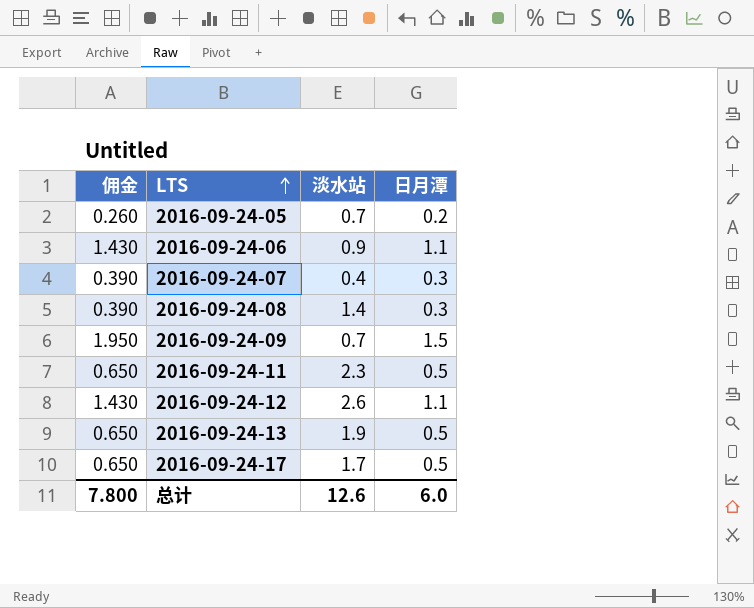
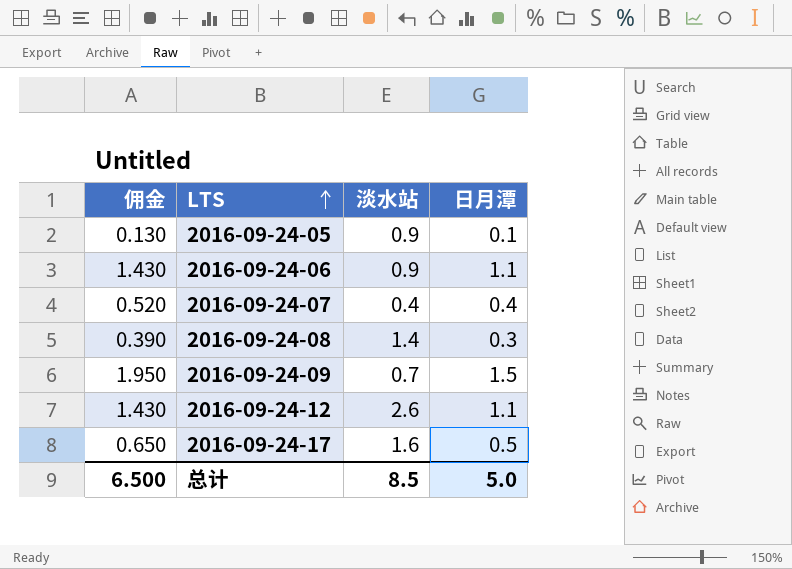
row 2016-09-24-11: 0.650 | 2.3 | 0.5 -> none
row 2016-09-24-13: 0.650 | 1.9 | 0.5 -> none
2016-09-24-05 | 佣金: 0.260 -> 0.130
2016-09-24-05 | 淡水站: 0.7 -> 0.9
2016-09-24-05 | 日月潭: 0.2 -> 0.1
2016-09-24-07 | 佣金: 0.390 -> 0.520
2016-09-24-07 | 日月潭: 0.3 -> 0.4
2016-09-24-17 | 淡水站: 1.7 -> 1.6
总计 | 佣金: 7.800 -> 6.500
总计 | 淡水站: 12.6 -> 8.5
总计 | 日月潭: 6.0 -> 5.0

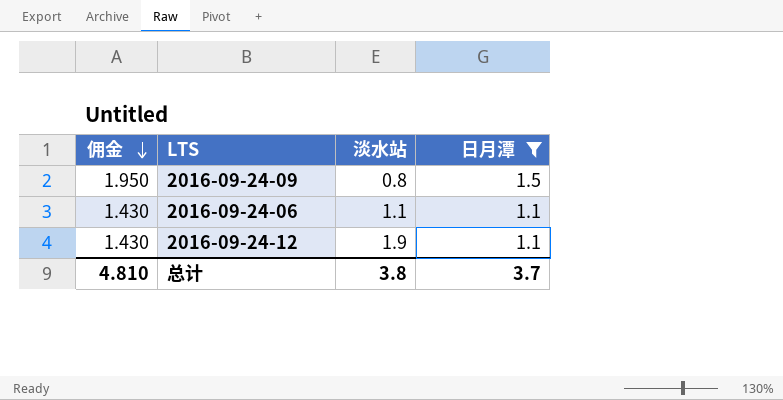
filter: none -> 日月潭 >= 1.1
row order: LTS ascending -> 佣金 descending
2016-09-24-09 | 淡水站: 0.7 -> 0.8
2016-09-24-06 | 淡水站: 0.9 -> 1.1
2016-09-24-12 | 淡水站: 2.6 -> 1.9
总计 | 佣金: 6.500 -> 4.810
总计 | 淡水站: 8.5 -> 3.8
总计 | 日月潭: 5.0 -> 3.7

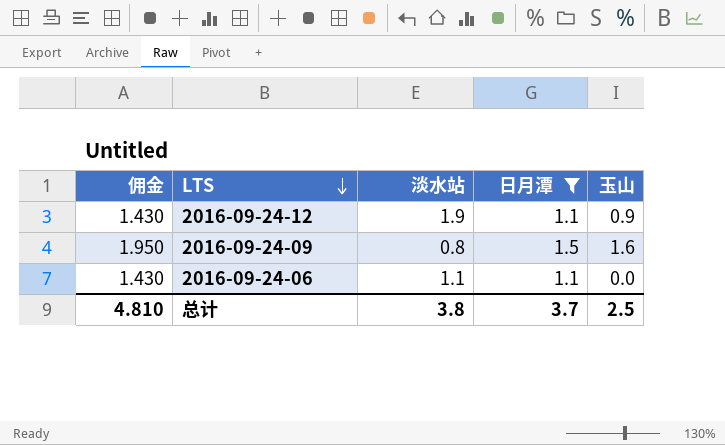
row order: 佣金 descending -> LTS descending
column 玉山 | position: none -> 5

